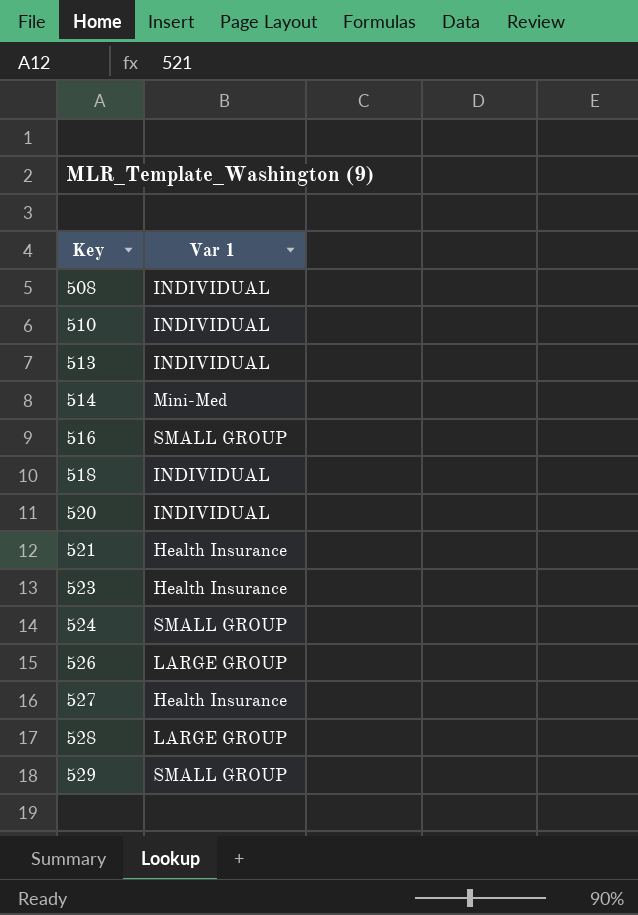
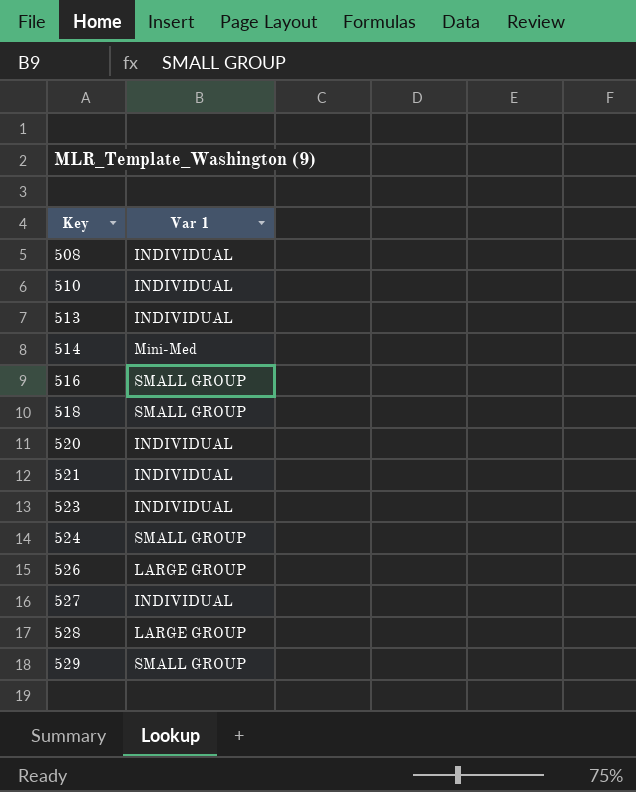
518 | Var 1: INDIVIDUAL -> SMALL GROUP
521 | Var 1: Health Insurance -> INDIVIDUAL
523 | Var 1: Health Insurance -> INDIVIDUAL
527 | Var 1: Health Insurance -> INDIVIDUAL

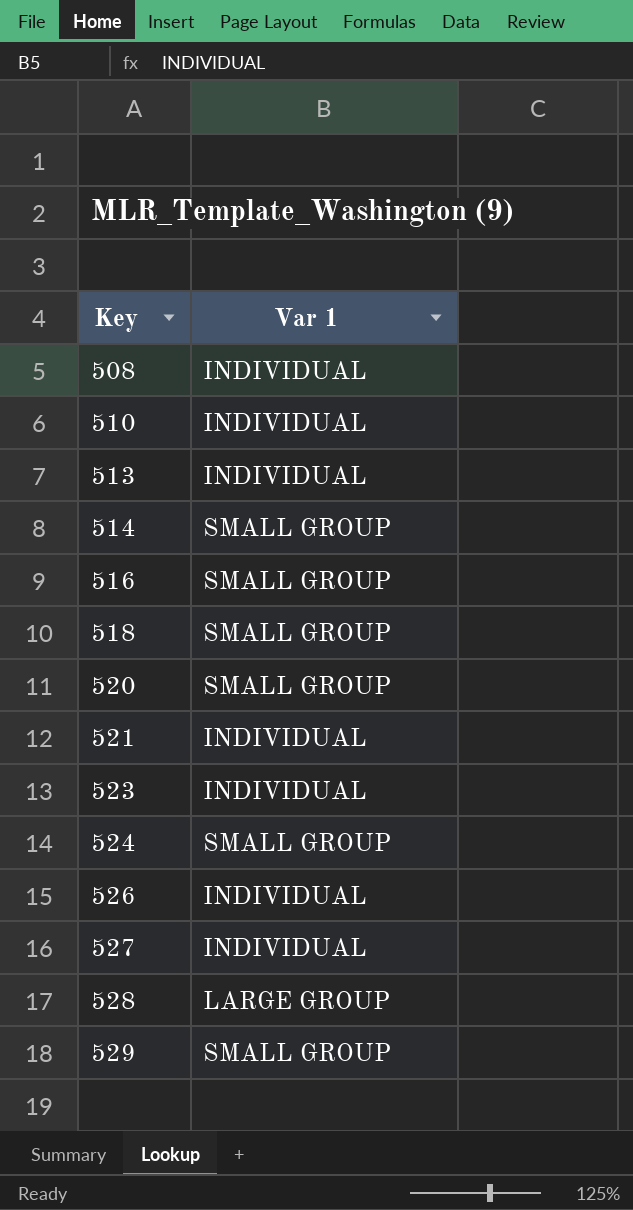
514 | Var 1: Mini-Med -> SMALL GROUP
520 | Var 1: INDIVIDUAL -> SMALL GROUP
526 | Var 1: LARGE GROUP -> INDIVIDUAL

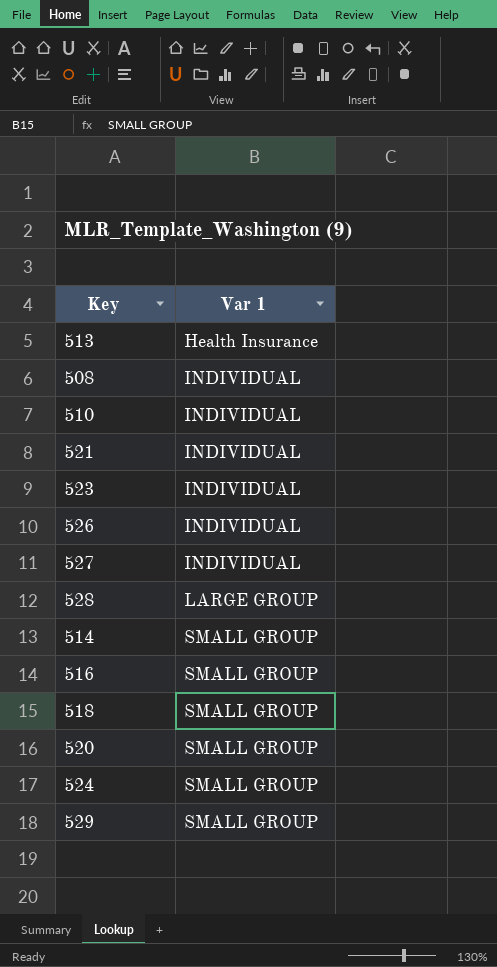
row order: Key ascending -> Var 1 ascending
513 | Var 1: INDIVIDUAL -> Health Insurance

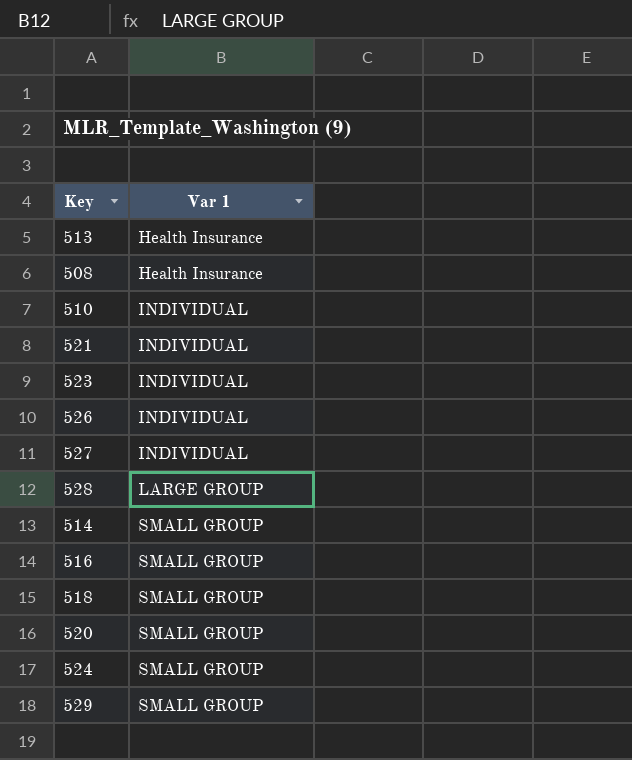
508 | Var 1: INDIVIDUAL -> Health Insurance

